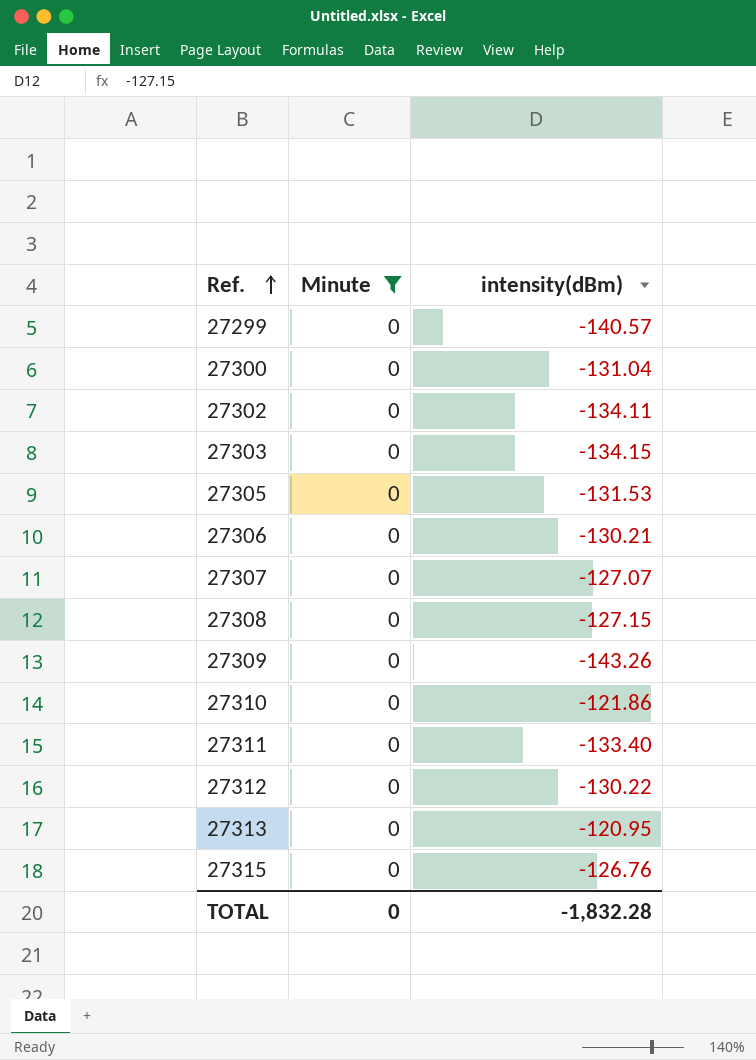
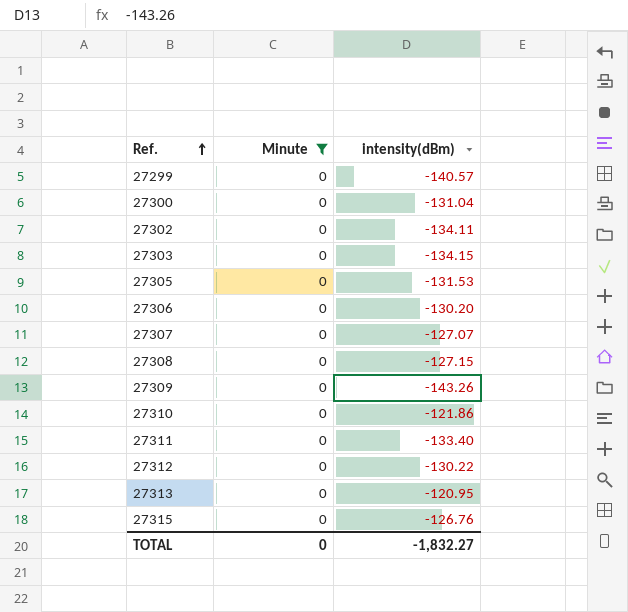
27306 | intensity(dBm): -130.21 -> -130.20
TOTAL | intensity(dBm): -1,832.28 -> -1,832.27

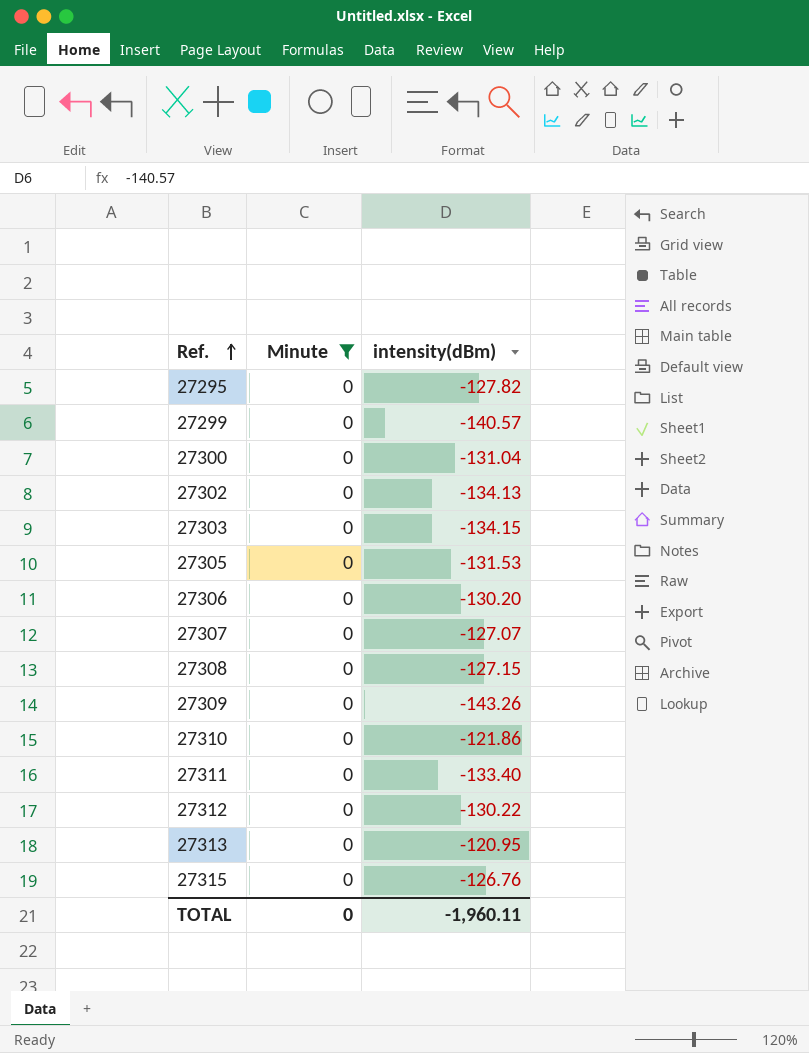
row 27295: none -> 0 | -127.82
27302 | intensity(dBm): -134.11 -> -134.13
TOTAL | intensity(dBm): -1,832.27 -> -1,960.11

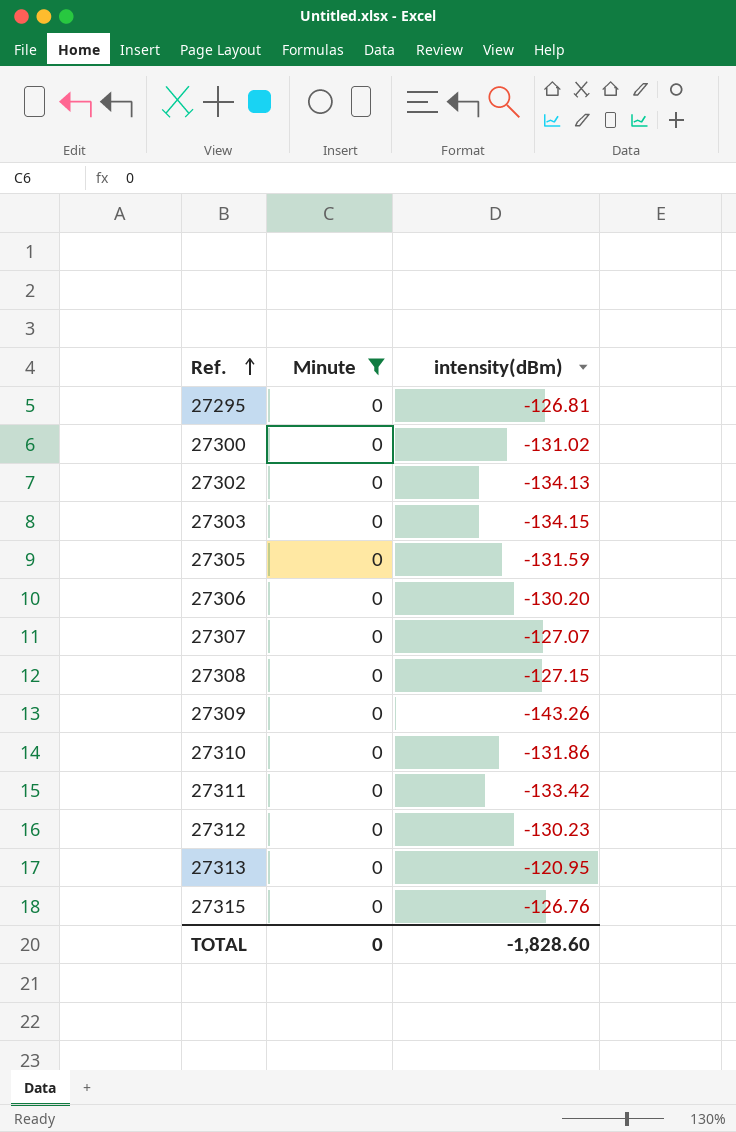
row 27299: 0 | -140.57 -> none
27295 | intensity(dBm): -127.82 -> -126.81
27300 | intensity(dBm): -131.04 -> -131.02
27305 | intensity(dBm): -131.53 -> -131.59
27310 | intensity(dBm): -121.86 -> -131.86
27311 | intensity(dBm): -133.40 -> -133.42
27312 | intensity(dBm): -130.22 -> -130.23
TOTAL | intensity(dBm): -1,960.11 -> -1,828.60

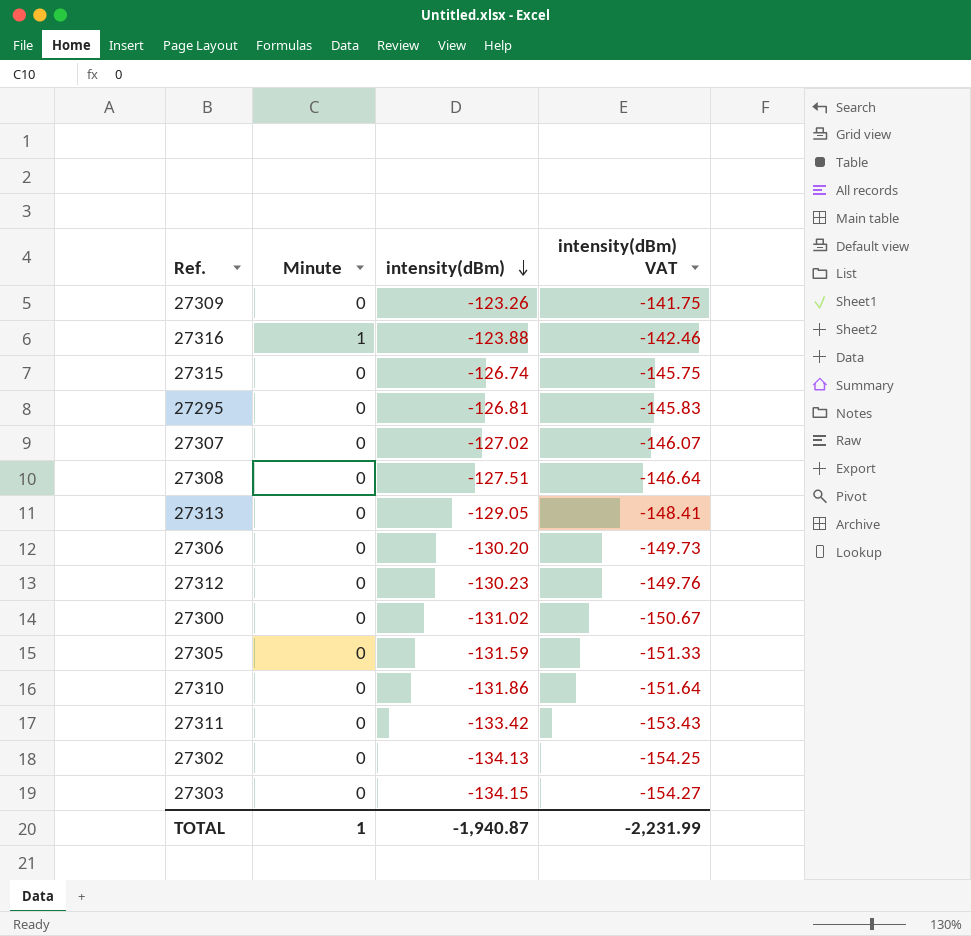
filter: Minute = 0 -> none
row order: Ref. ascending -> intensity(dBm) descending
column intensity(dBm) VAT | formula: none -> [intensity(dBm)] * 1.15
27309 | intensity(dBm): -143.26 -> -123.26
27315 | intensity(dBm): -126.76 -> -126.74
27307 | intensity(dBm): -127.07 -> -127.02
27308 | intensity(dBm): -127.15 -> -127.51
27313 | intensity(dBm): -120.95 -> -129.05
TOTAL | Minute: 0 -> 1
TOTAL | intensity(dBm): -1,828.60 -> -1,940.87

